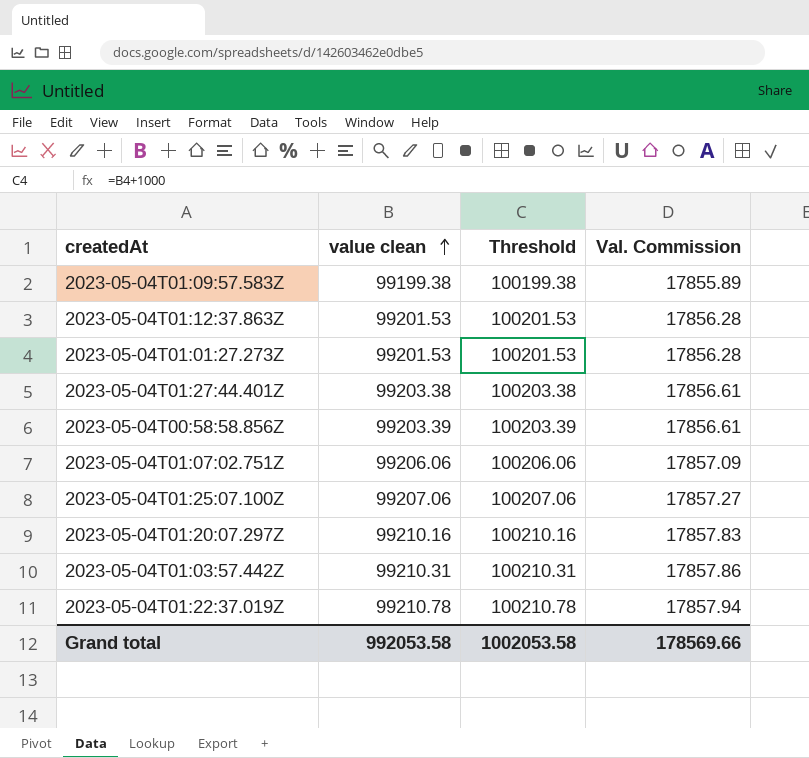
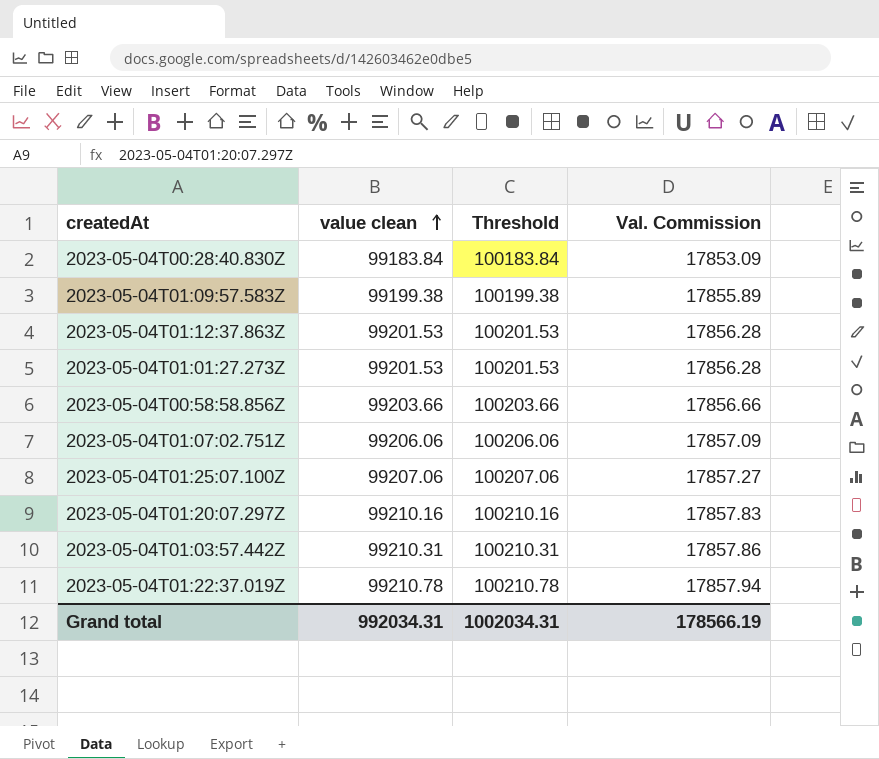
row 2023-05-04T01:27:44.401Z: 99203.38 | 100203.38 | 17856.61 -> none
row 2023-05-04T00:28:40.830Z: none -> 99183.84 | 100183.84 | 17853.09
2023-05-04T00:58:58.856Z | value clean: 99203.39 -> 99203.66
2023-05-04T00:58:58.856Z | Threshold: 100203.39 -> 100203.66
2023-05-04T00:58:58.856Z | Val. Commission: 17856.61 -> 17856.66
Grand total | value clean: 992053.58 -> 992034.31
Grand total | Threshold: 1002053.58 -> 1002034.31
Grand total | Val. Commission: 178569.66 -> 178566.19

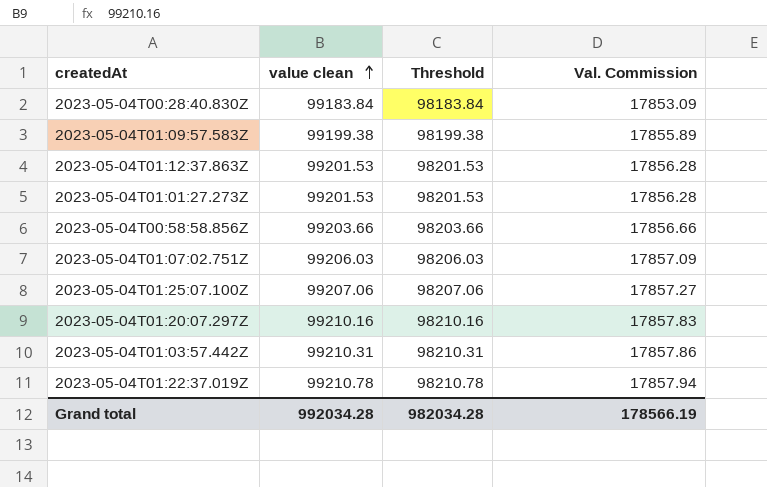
column Threshold | formula: [value clean] + 1000 -> [value clean] - 1000
2023-05-04T01:07:02.751Z | value clean: 99206.06 -> 99206.03
Grand total | value clean: 992034.31 -> 992034.28
Grand total | Threshold: 1002034.31 -> 982034.28

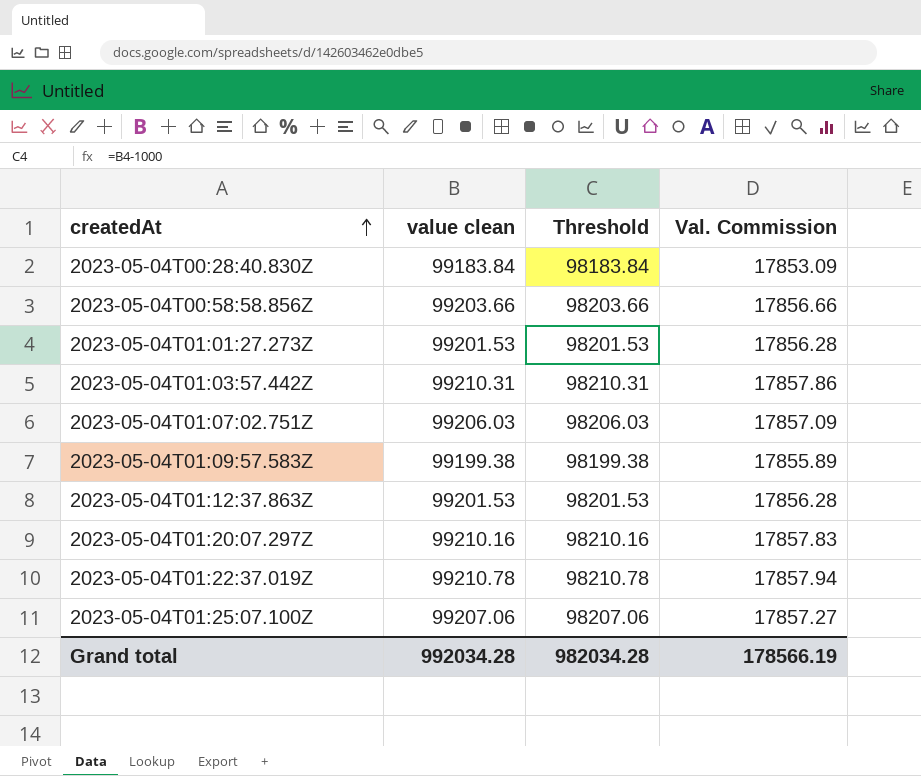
row order: value clean ascending -> createdAt ascending

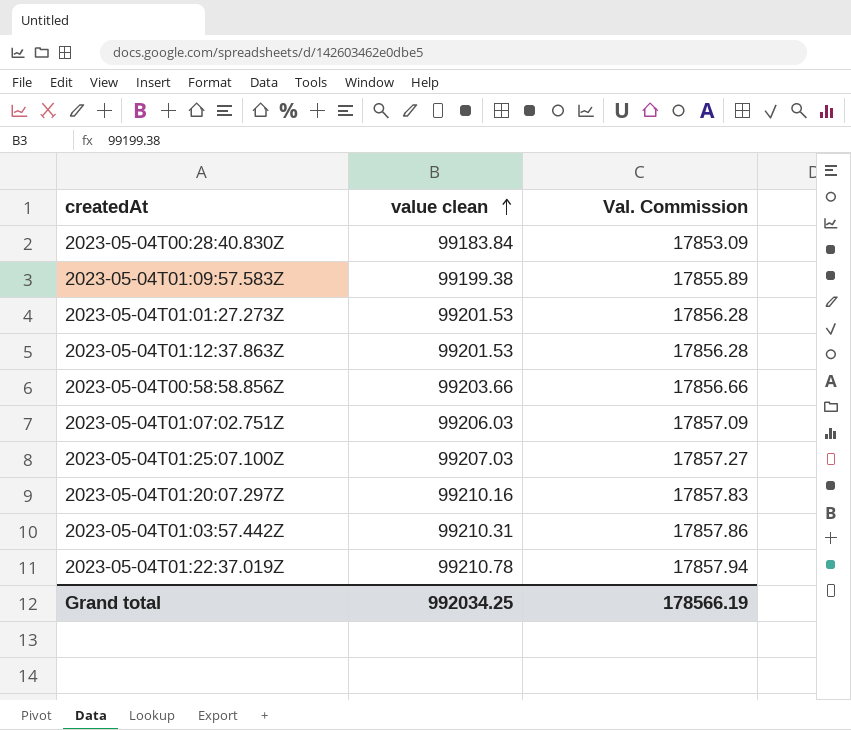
row order: createdAt ascending -> value clean ascending
column Threshold | formula: [value clean] - 1000 -> none
2023-05-04T01:25:07.100Z | value clean: 99207.06 -> 99207.03
Grand total | value clean: 992034.28 -> 992034.25

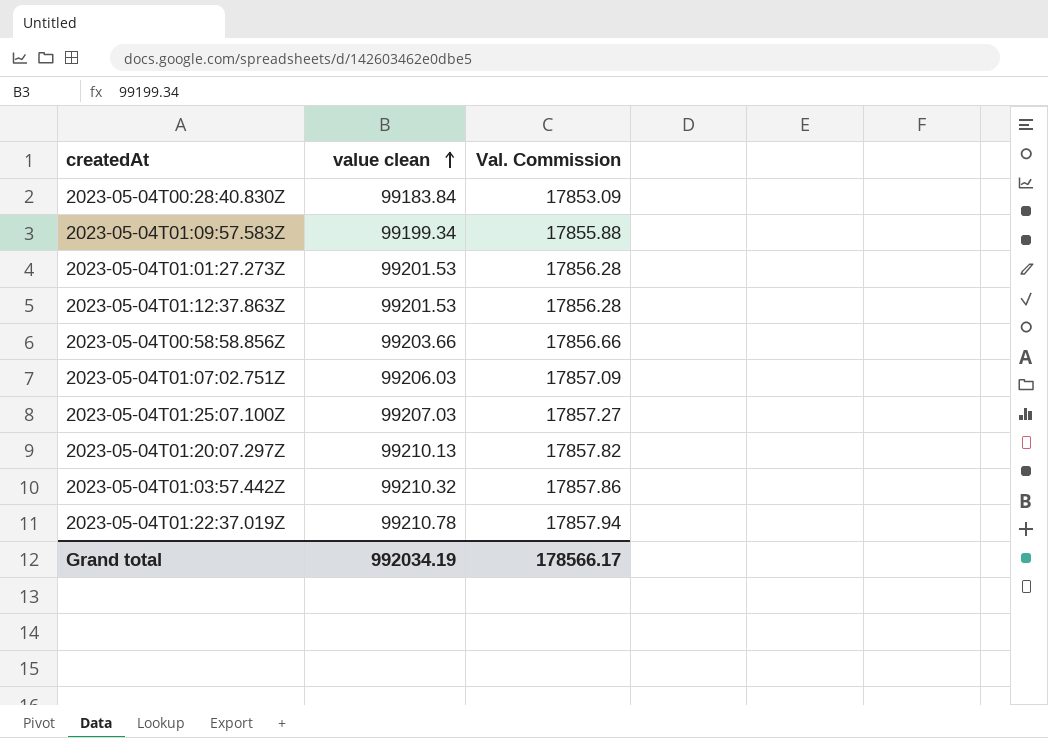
2023-05-04T01:09:57.583Z | value clean: 99199.38 -> 99199.34
2023-05-04T01:09:57.583Z | Val. Commission: 17855.89 -> 17855.88
2023-05-04T01:20:07.297Z | value clean: 99210.16 -> 99210.13
2023-05-04T01:20:07.297Z | Val. Commission: 17857.83 -> 17857.82
2023-05-04T01:03:57.442Z | value clean: 99210.31 -> 99210.32
Grand total | value clean: 992034.25 -> 992034.19
Grand total | Val. Commission: 178566.19 -> 178566.17

